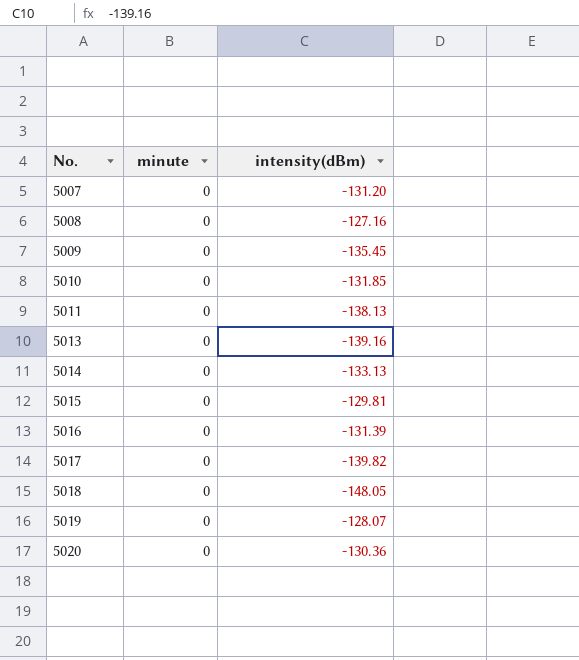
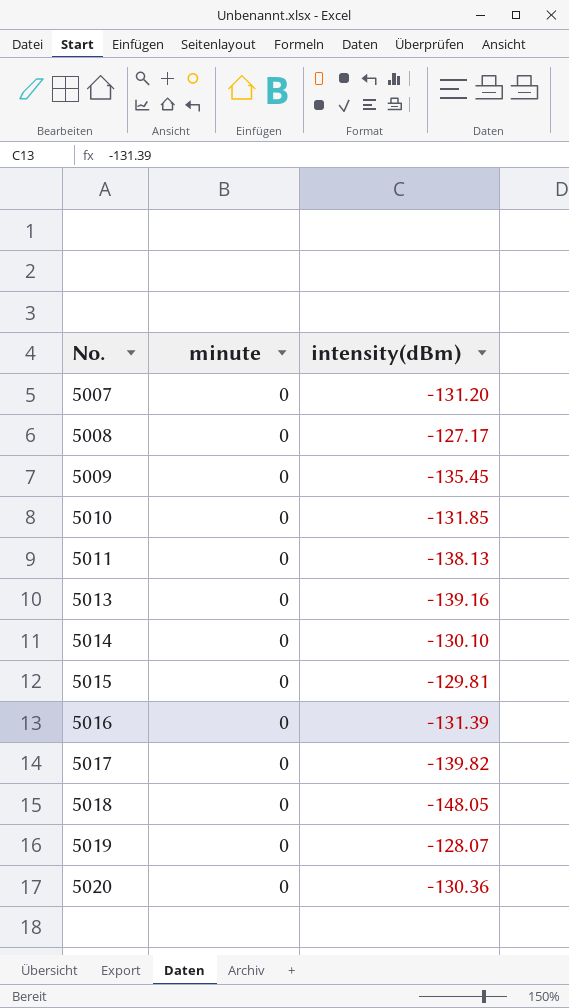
5008 | intensity(dBm): -127.16 -> -127.17
5014 | intensity(dBm): -133.13 -> -130.10

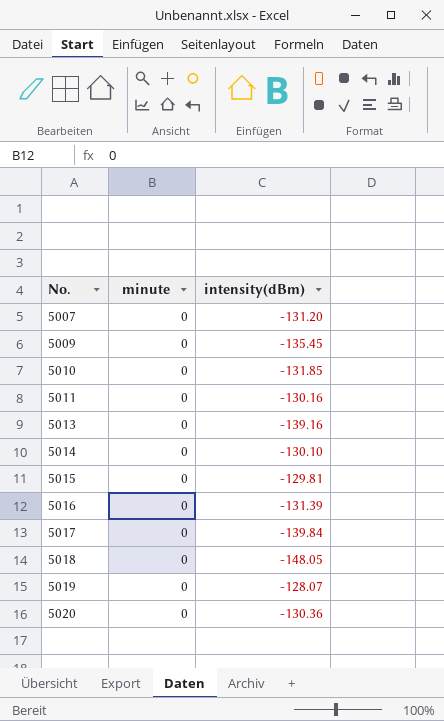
row 5008: 0 | -127.17 -> none
5011 | intensity(dBm): -138.13 -> -130.16
5017 | intensity(dBm): -139.82 -> -139.84

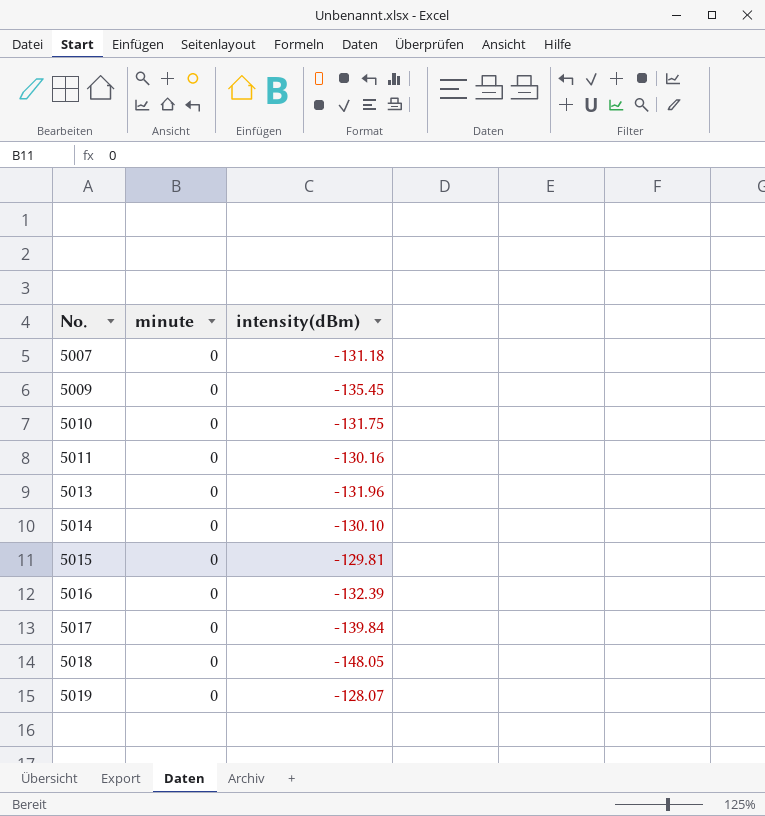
row 5020: 0 | -130.36 -> none
5007 | intensity(dBm): -131.20 -> -131.18
5010 | intensity(dBm): -131.85 -> -131.75
5013 | intensity(dBm): -139.16 -> -131.96
5016 | intensity(dBm): -131.39 -> -132.39

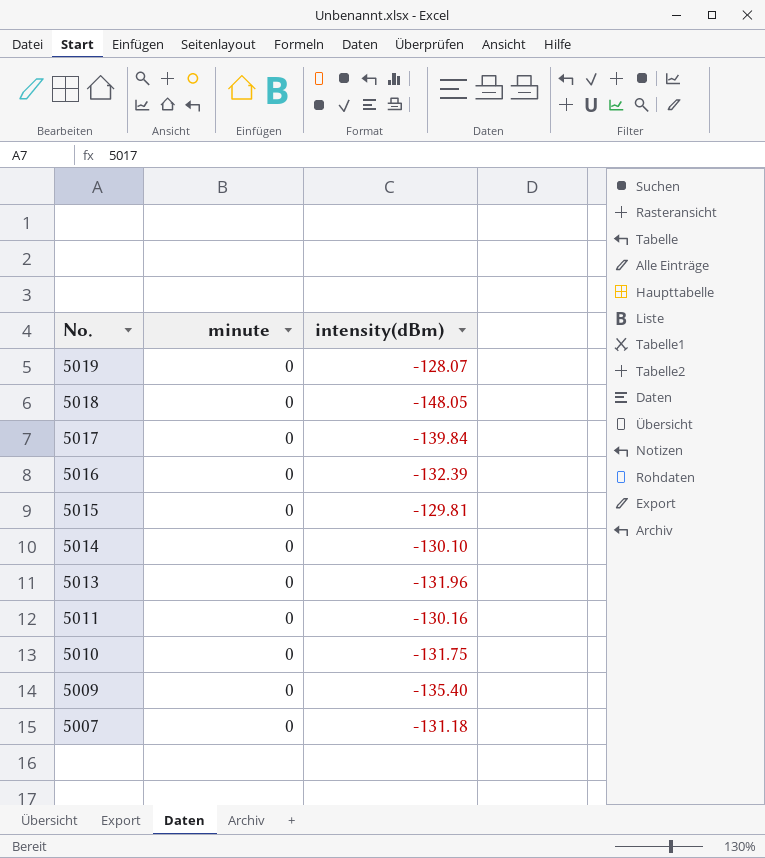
row order: No. ascending -> No. descending
5009 | intensity(dBm): -135.45 -> -135.40

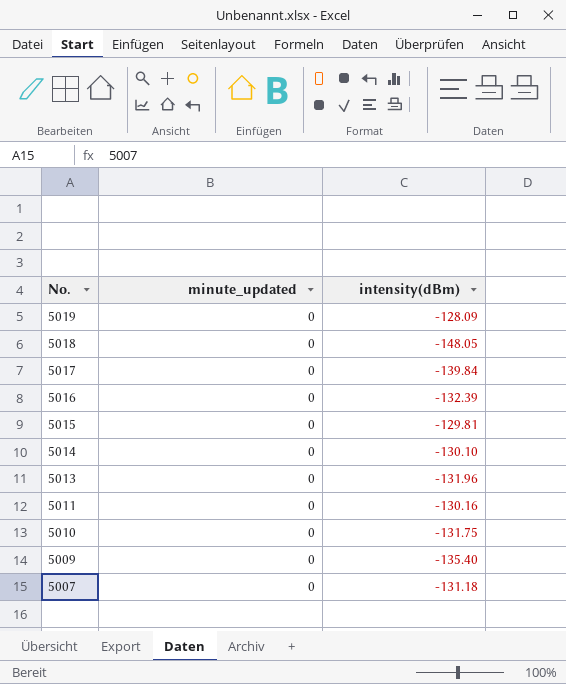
column name: minute -> minute_updated
5019 | intensity(dBm): -128.07 -> -128.09

